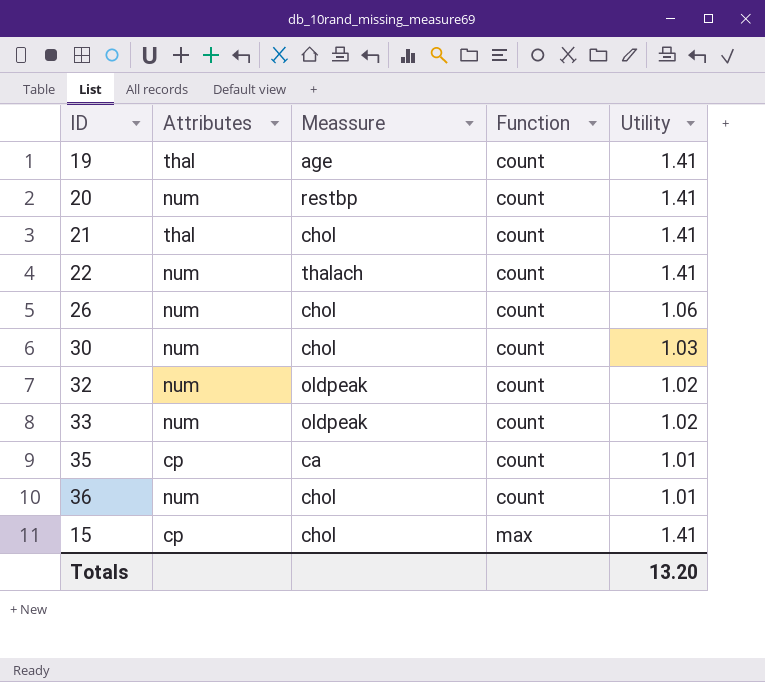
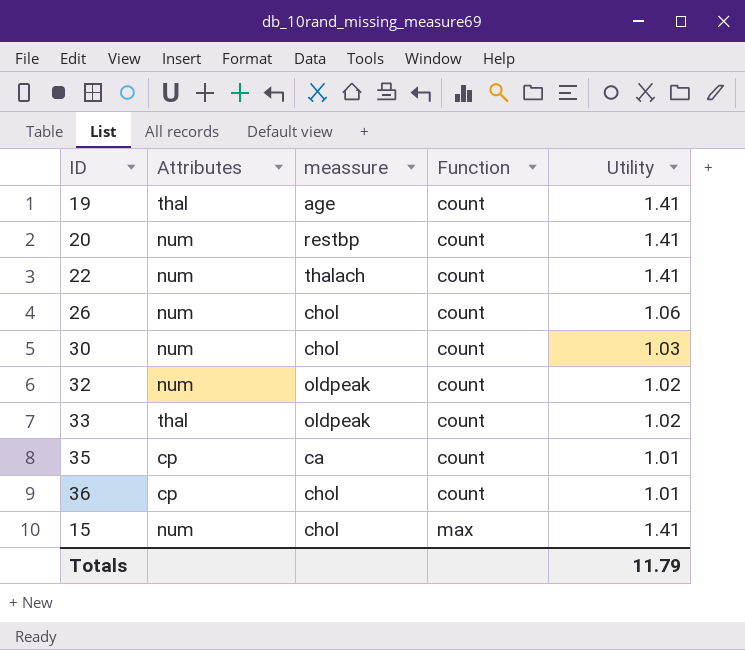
column name: Meassure -> meassure
row 21: thal | chol | count | 1.41 -> none
33 | Attributes: num -> thal
36 | Attributes: num -> cp
15 | Attributes: cp -> num
Totals | Utility: 13.20 -> 11.79

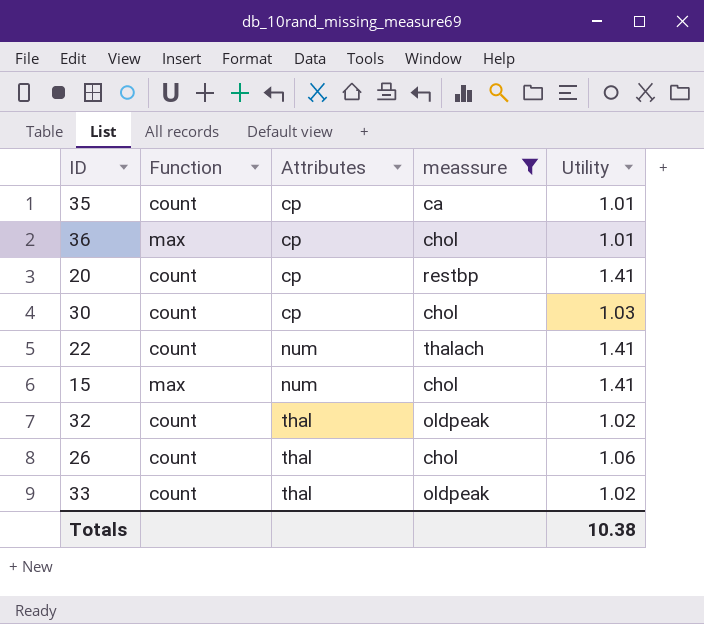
filter: none -> meassure != age
row order: Function ascending -> Attributes ascending
column Function | position: 4 -> 2
36 | Function: count -> max
20 | Attributes: num -> cp
30 | Attributes: num -> cp
32 | Attributes: num -> thal
26 | Attributes: num -> thal
Totals | Utility: 11.79 -> 10.38

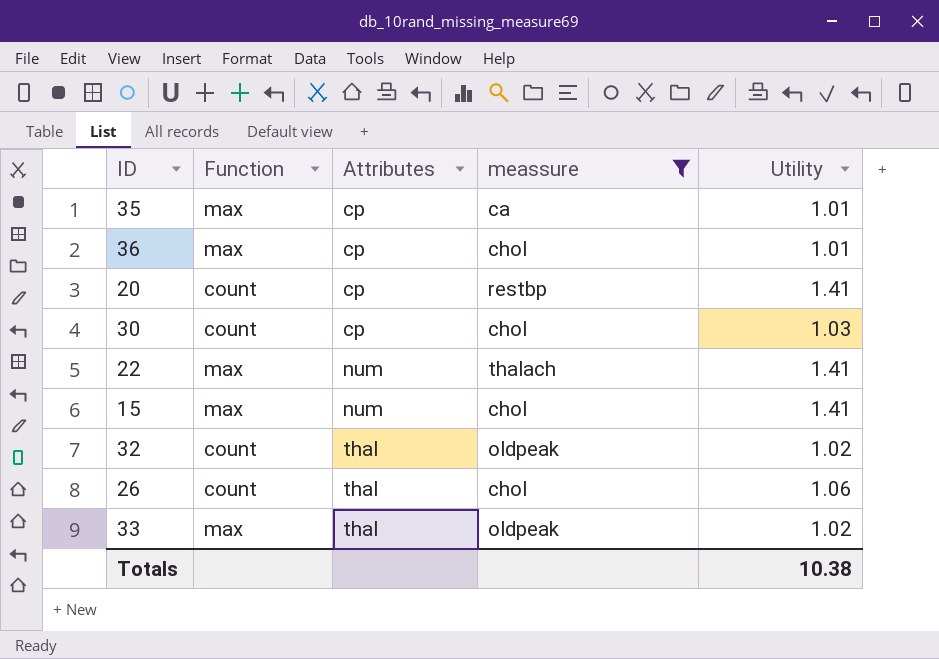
35 | Function: count -> max
22 | Function: count -> max
33 | Function: count -> max

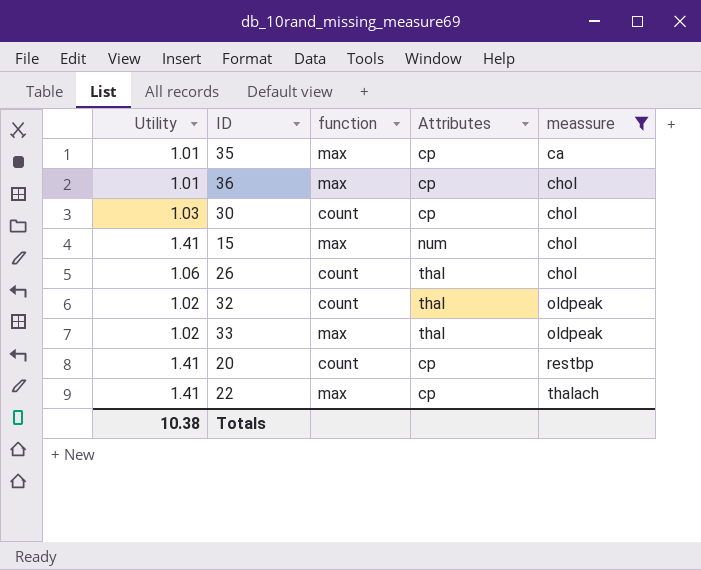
row order: Attributes ascending -> meassure ascending
column Utility | position: 5 -> 1
column name: Function -> function
22 | Attributes: num -> cp

